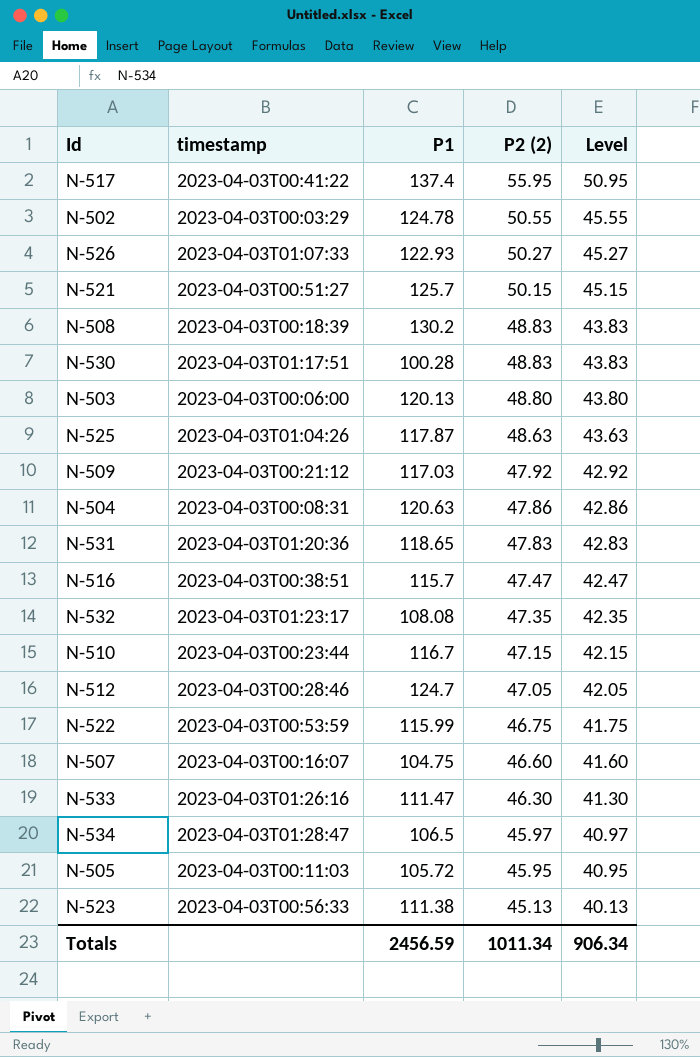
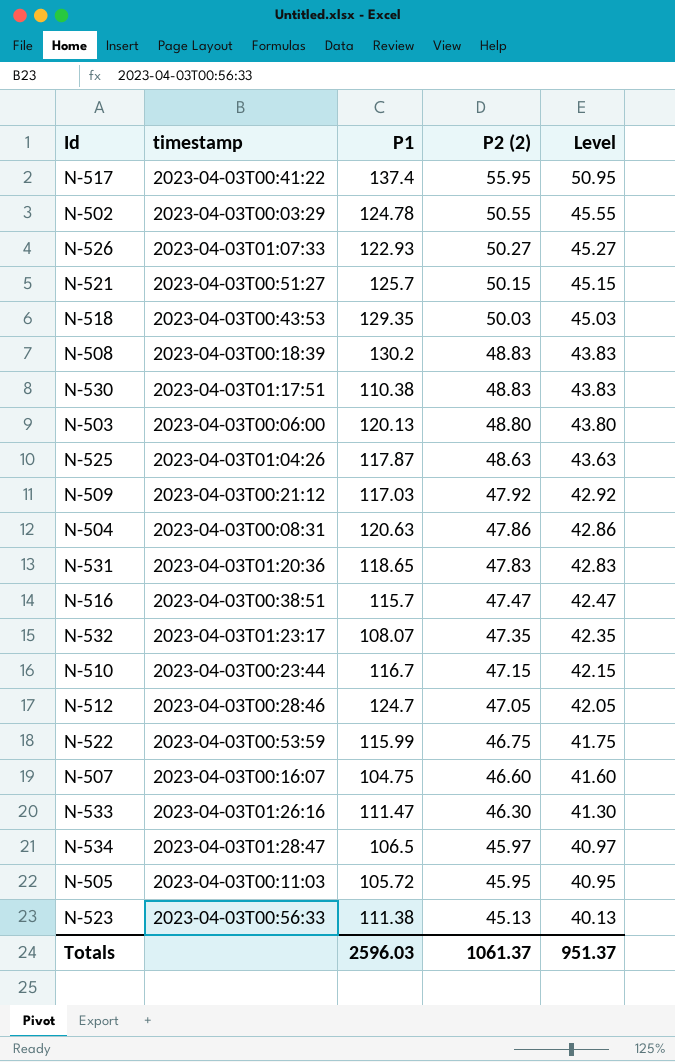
row N-518: none -> 2023-04-03T00:43:53 | 129.35 | 50.03 | 45.03
N-530 | P1: 100.28 -> 110.38
N-532 | P1: 108.08 -> 108.07
Totals | P1: 2456.59 -> 2596.03
Totals | P2 (2): 1011.34 -> 1061.37
Totals | Level: 906.34 -> 951.37

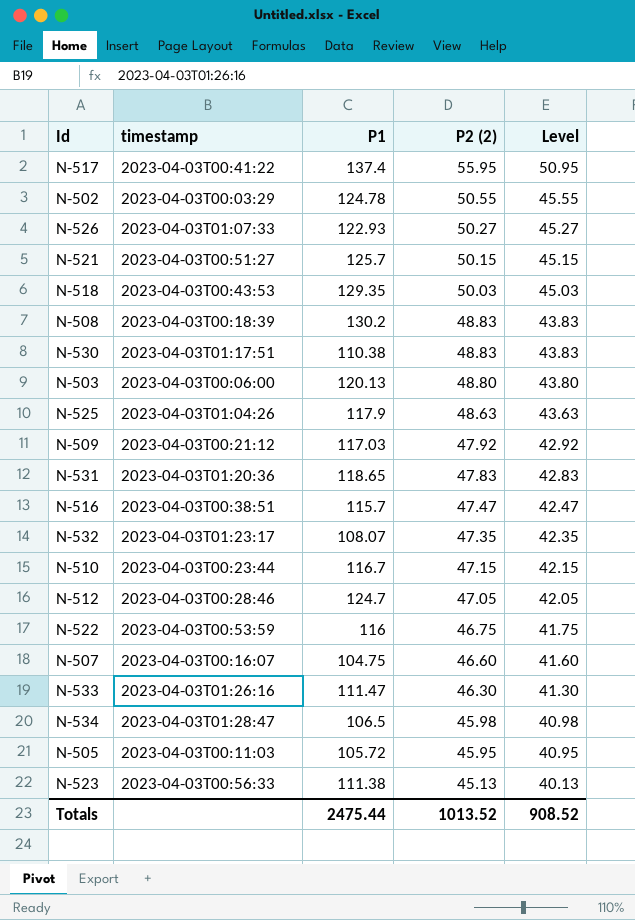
row N-504: 2023-04-03T00:08:31 | 120.63 | 47.86 | 42.86 -> none
N-525 | P1: 117.87 -> 117.9
N-522 | P1: 115.99 -> 116
N-534 | P2 (2): 45.97 -> 45.98
N-534 | Level: 40.97 -> 40.98
Totals | P1: 2596.03 -> 2475.44
Totals | P2 (2): 1061.37 -> 1013.52
Totals | Level: 951.37 -> 908.52

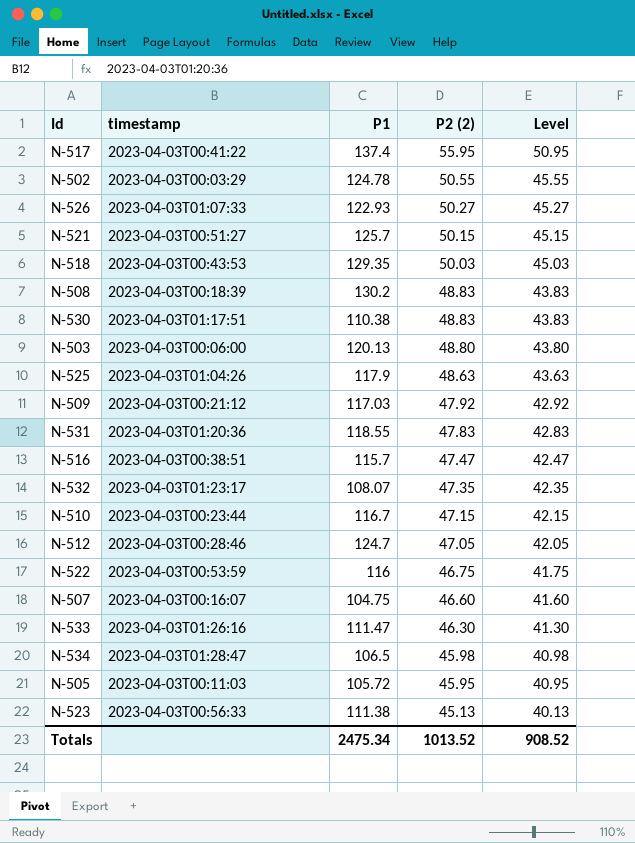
N-531 | P1: 118.65 -> 118.55
Totals | P1: 2475.44 -> 2475.34

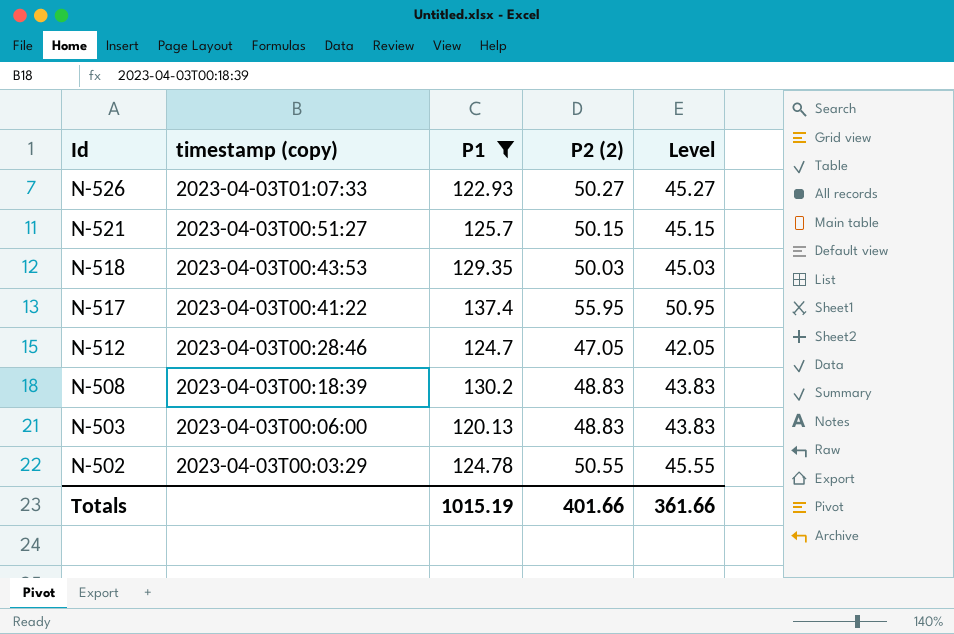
filter: none -> P1 >= 120.13
row order: P2 (2) descending -> Id descending
column name: timestamp -> timestamp (copy)
N-503 | P2 (2): 48.80 -> 48.83
N-503 | Level: 43.80 -> 43.83
Totals | P1: 2475.34 -> 1015.19
Totals | P2 (2): 1013.52 -> 401.66
Totals | Level: 908.52 -> 361.66

